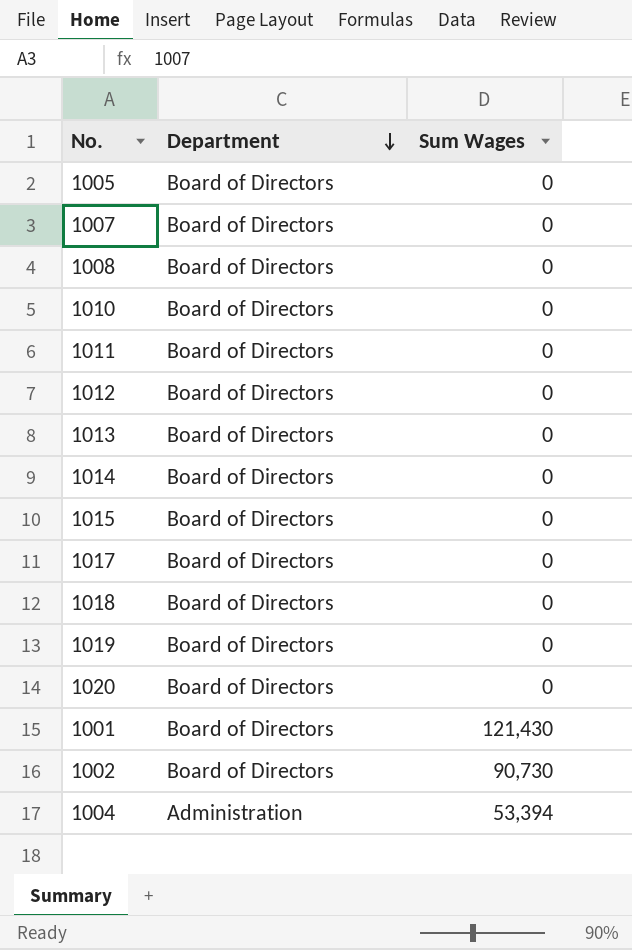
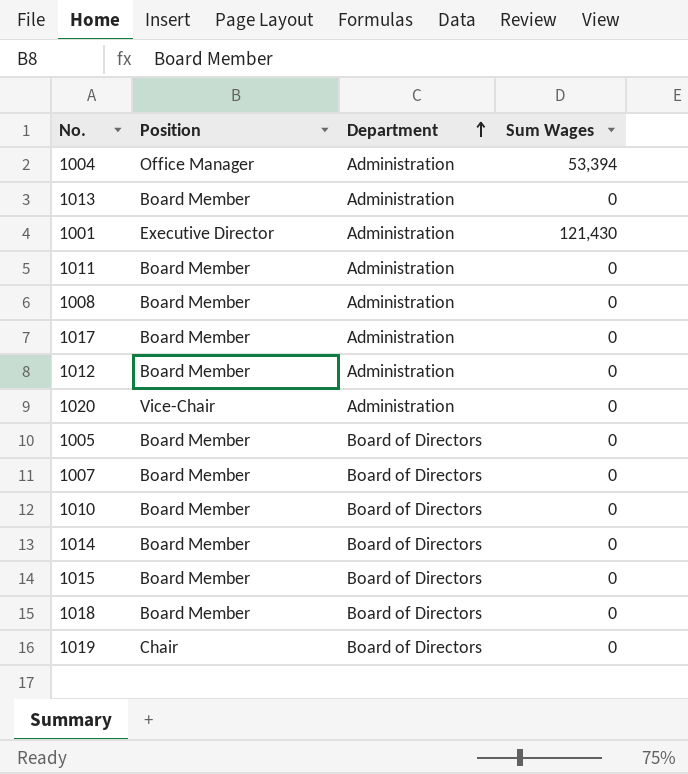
row order: Department descending -> Department ascending
column Position | position: none -> 2
row 1002: Board of Directors | 90,730 -> none
1013 | Department: Board of Directors -> Administration
1001 | Department: Board of Directors -> Administration
1011 | Department: Board of Directors -> Administration
1008 | Department: Board of Directors -> Administration
1017 | Department: Board of Directors -> Administration
1012 | Department: Board of Directors -> Administration
1020 | Department: Board of Directors -> Administration

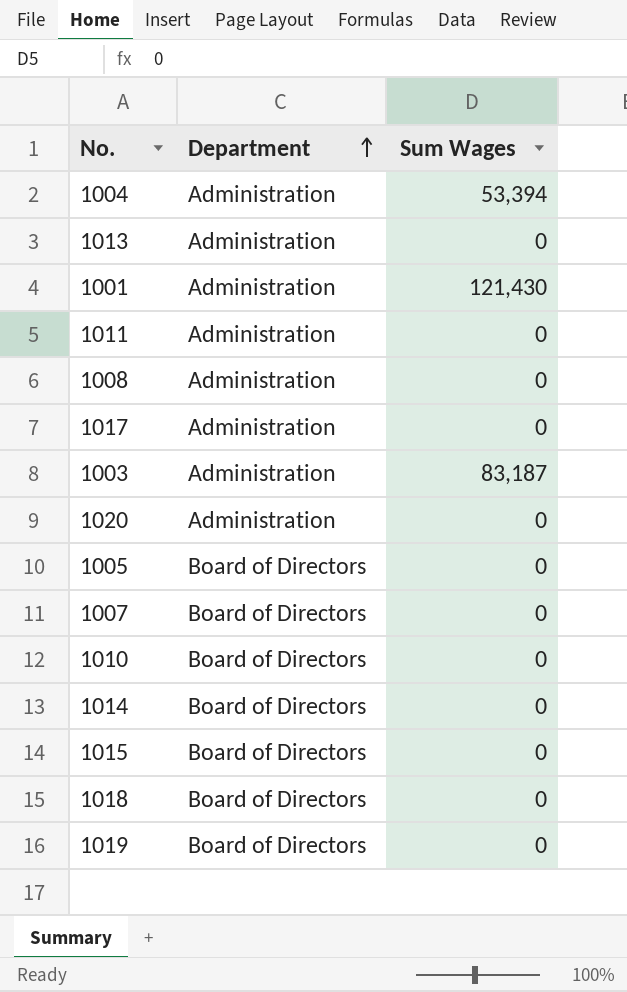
column Position | position: 2 -> none
row 1012: Board Member | Administration | 0 -> none
row 1003: none -> Administration | 83,187

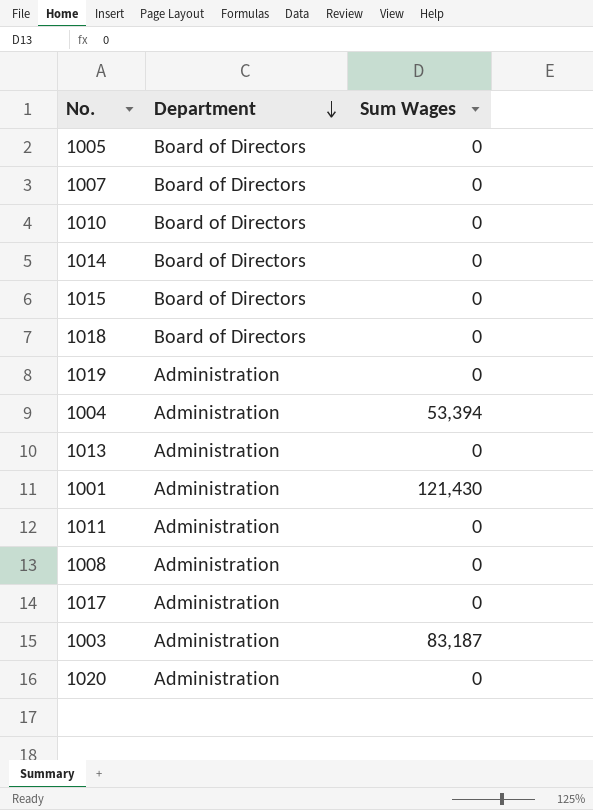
row order: Department ascending -> Department descending
1019 | Department: Board of Directors -> Administration

